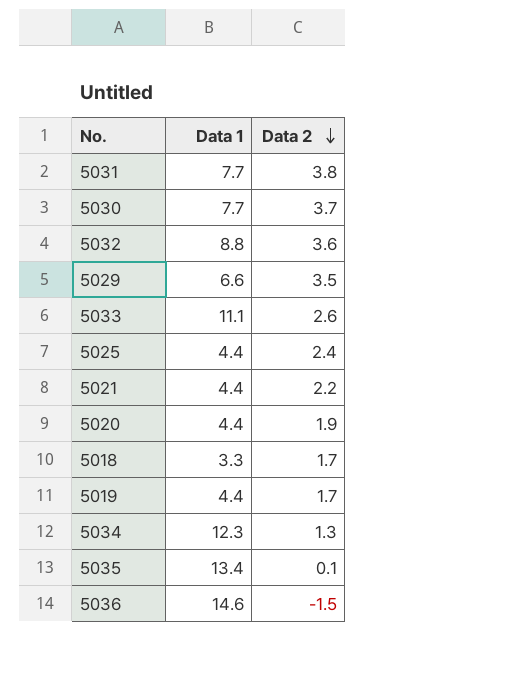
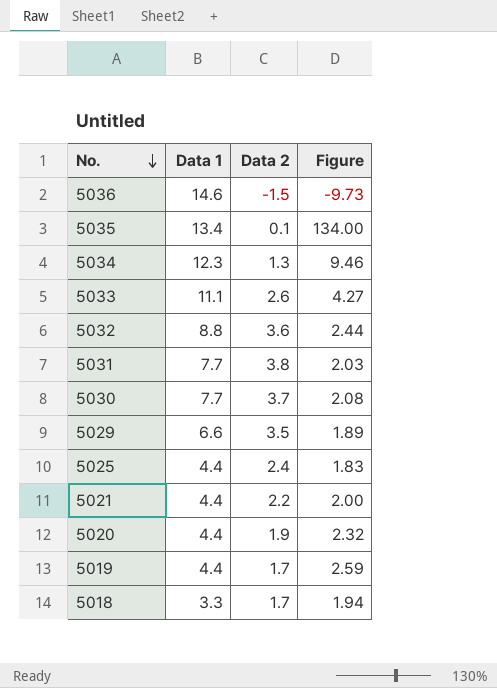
row order: Data 2 descending -> No. descending
column Figure | formula: none -> [Data 1] / [Data 2]

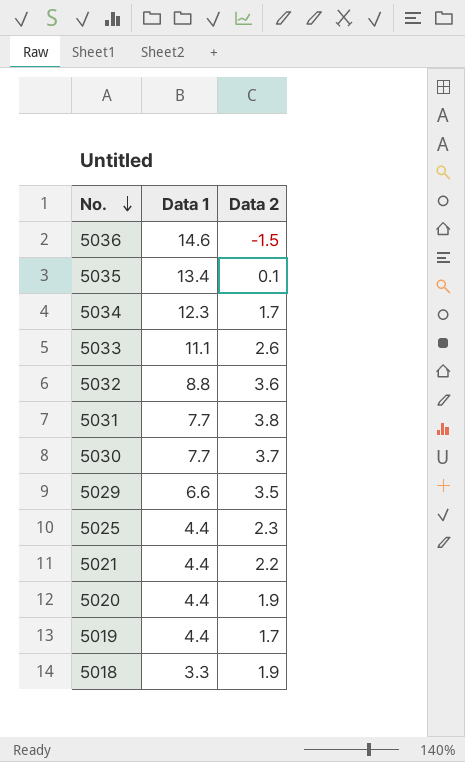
column Figure | formula: [Data 1] / [Data 2] -> none
5034 | Data 2: 1.3 -> 1.7
5025 | Data 2: 2.4 -> 2.3
5018 | Data 2: 1.7 -> 1.9

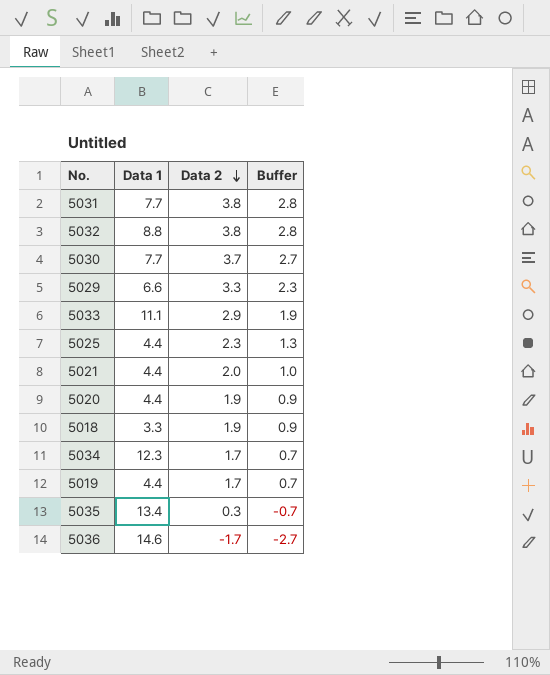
row order: No. descending -> Data 2 descending
column Buffer | formula: none -> [Data 2] - 1
5032 | Data 2: 3.6 -> 3.8
5029 | Data 2: 3.5 -> 3.3
5033 | Data 2: 2.6 -> 2.9
5021 | Data 2: 2.2 -> 2.0
5035 | Data 2: 0.1 -> 0.3
5036 | Data 2: -1.5 -> -1.7

